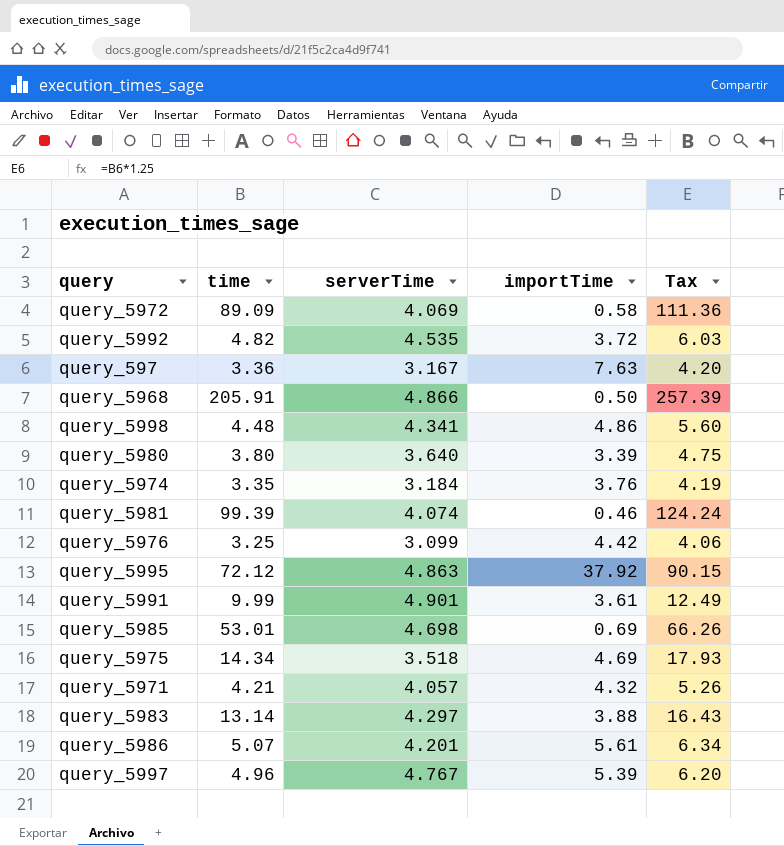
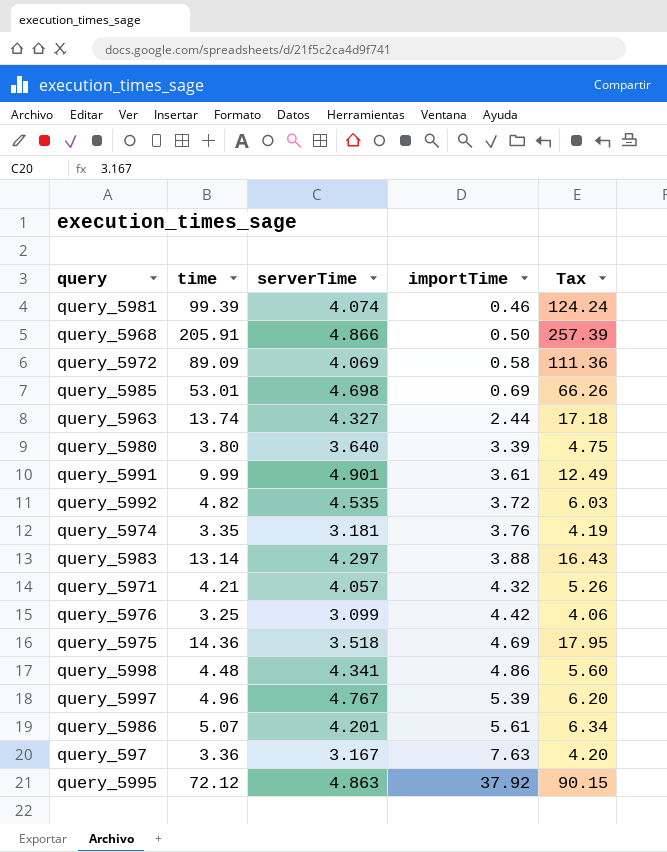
row order: none -> importTime ascending
row query_5963: none -> 13.74 | 4.327 | 2.44 | 17.18
query_5974 | serverTime: 3.184 -> 3.181
query_5975 | time: 14.34 -> 14.36
query_5975 | Tax: 17.93 -> 17.95

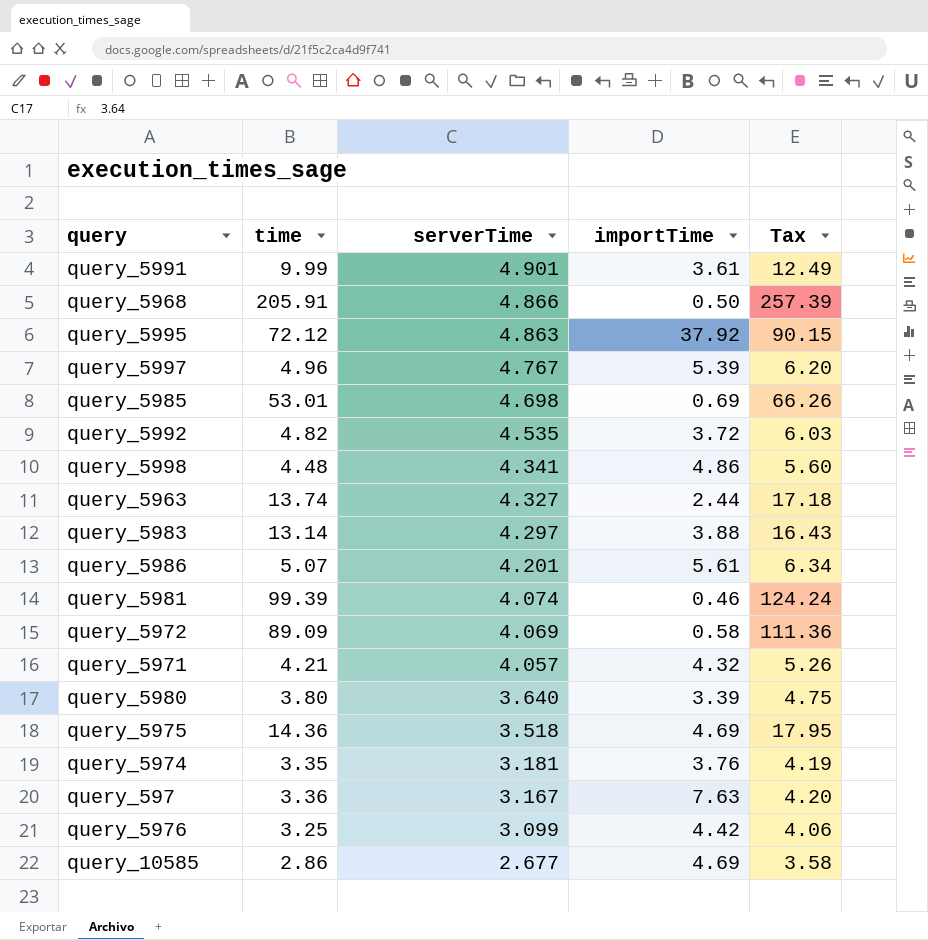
row order: importTime ascending -> serverTime descending
row query_10585: none -> 2.86 | 2.677 | 4.69 | 3.58

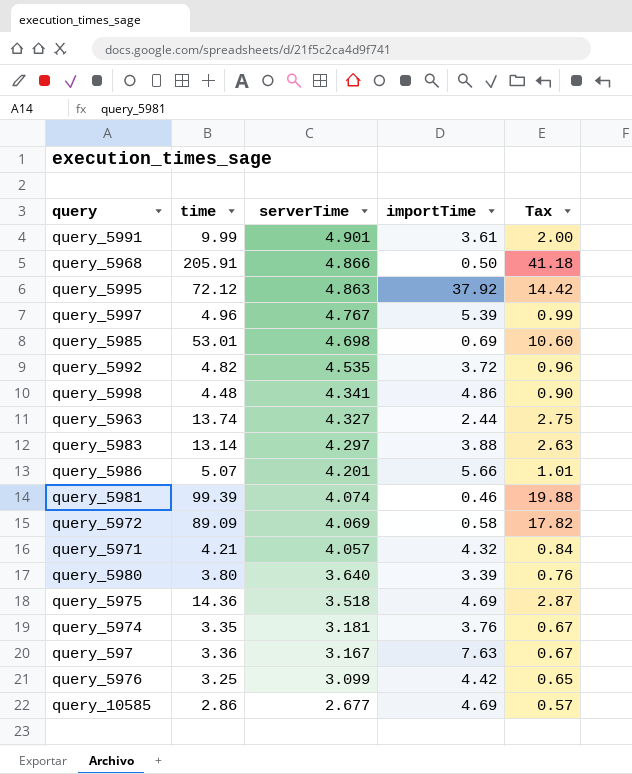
column Tax | formula: [time] * 1.25 -> [time] * 0.2
query_5986 | importTime: 5.61 -> 5.66

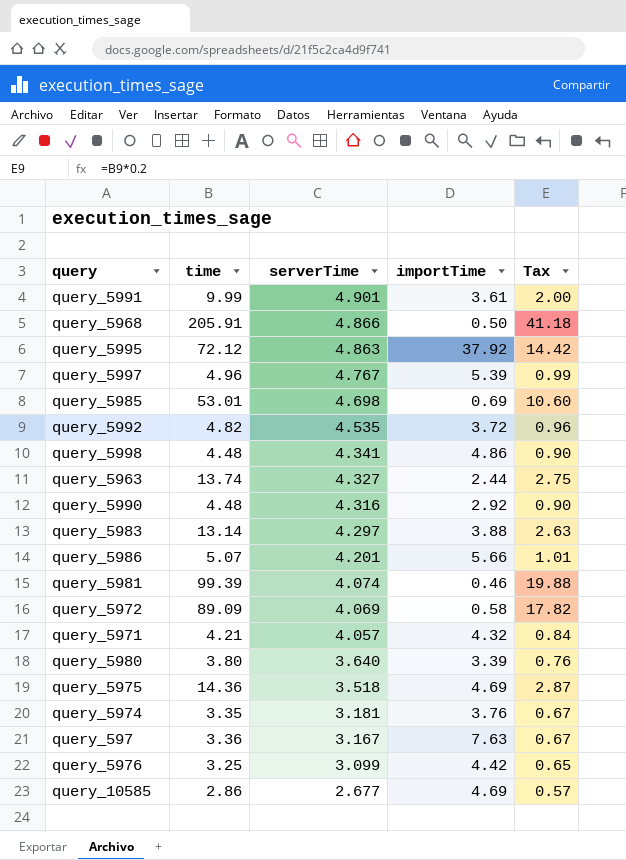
row query_5990: none -> 4.48 | 4.316 | 2.92 | 0.90

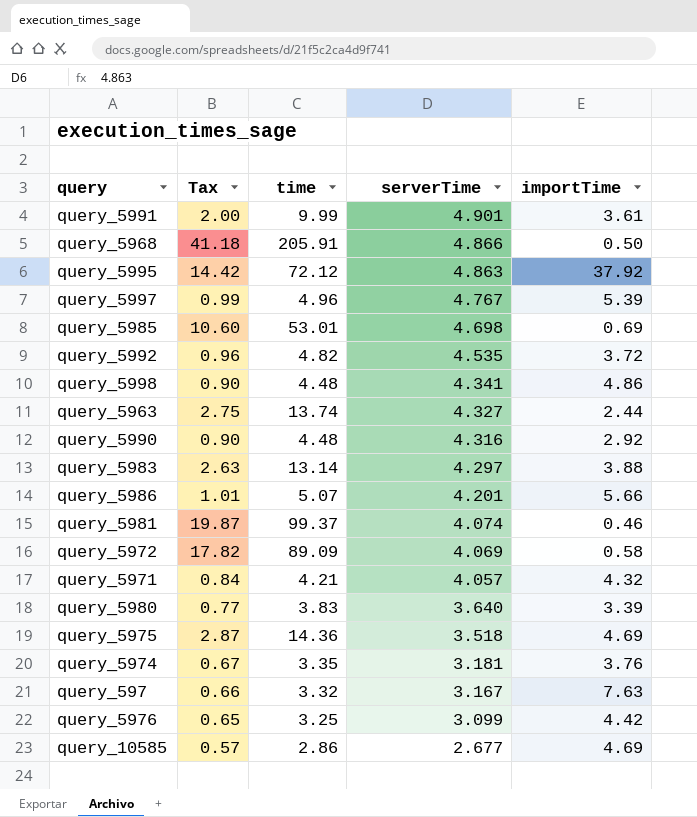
column Tax | position: 5 -> 2
query_5981 | Tax: 19.88 -> 19.87
query_5981 | time: 99.39 -> 99.37
query_5980 | Tax: 0.76 -> 0.77
query_5980 | time: 3.80 -> 3.83
query_597 | Tax: 0.67 -> 0.66
query_597 | time: 3.36 -> 3.32

